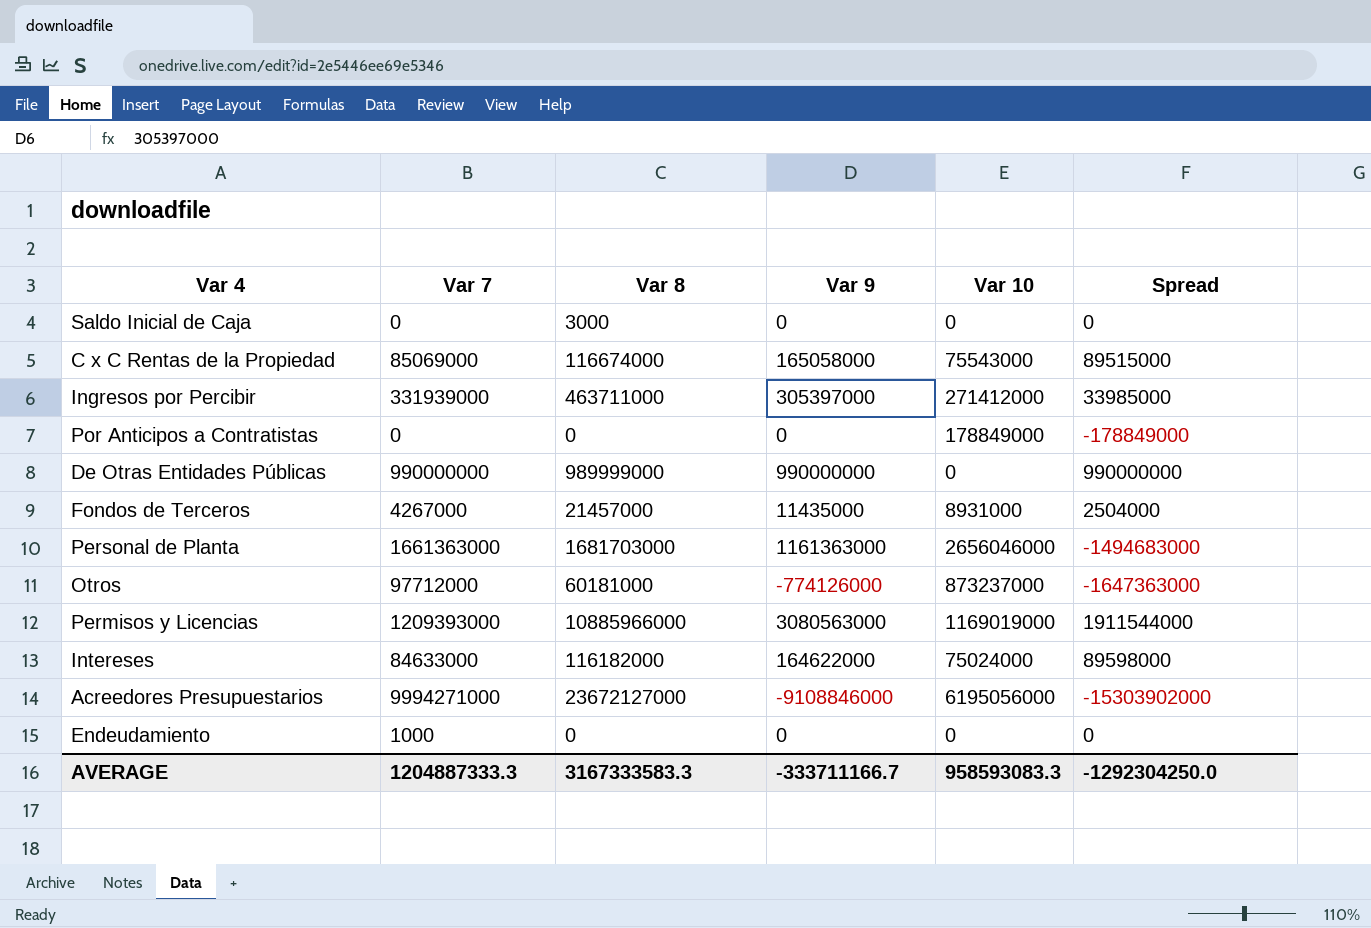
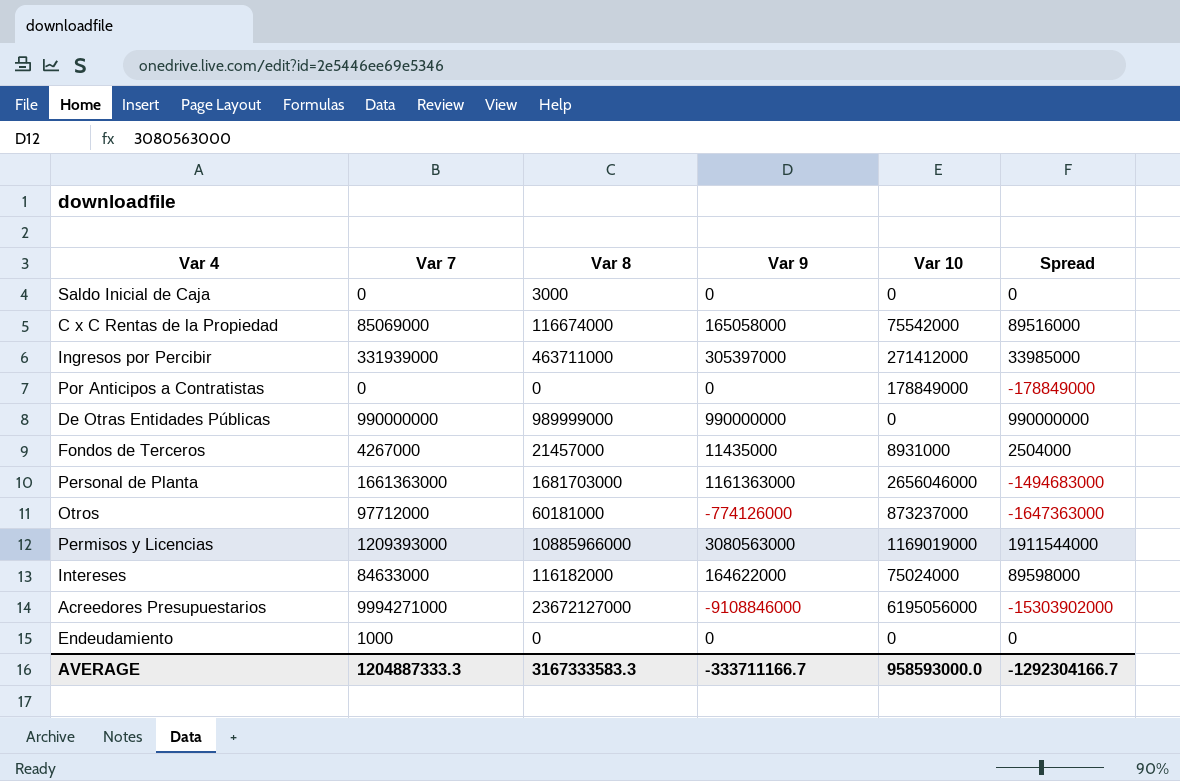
C x C Rentas de la Propiedad | Var 10: 75543000 -> 75542000
C x C Rentas de la Propiedad | Spread: 89515000 -> 89516000
AVERAGE | Var 10: 958593083.3 -> 958593000.0
AVERAGE | Spread: -1292304250.0 -> -1292304166.7

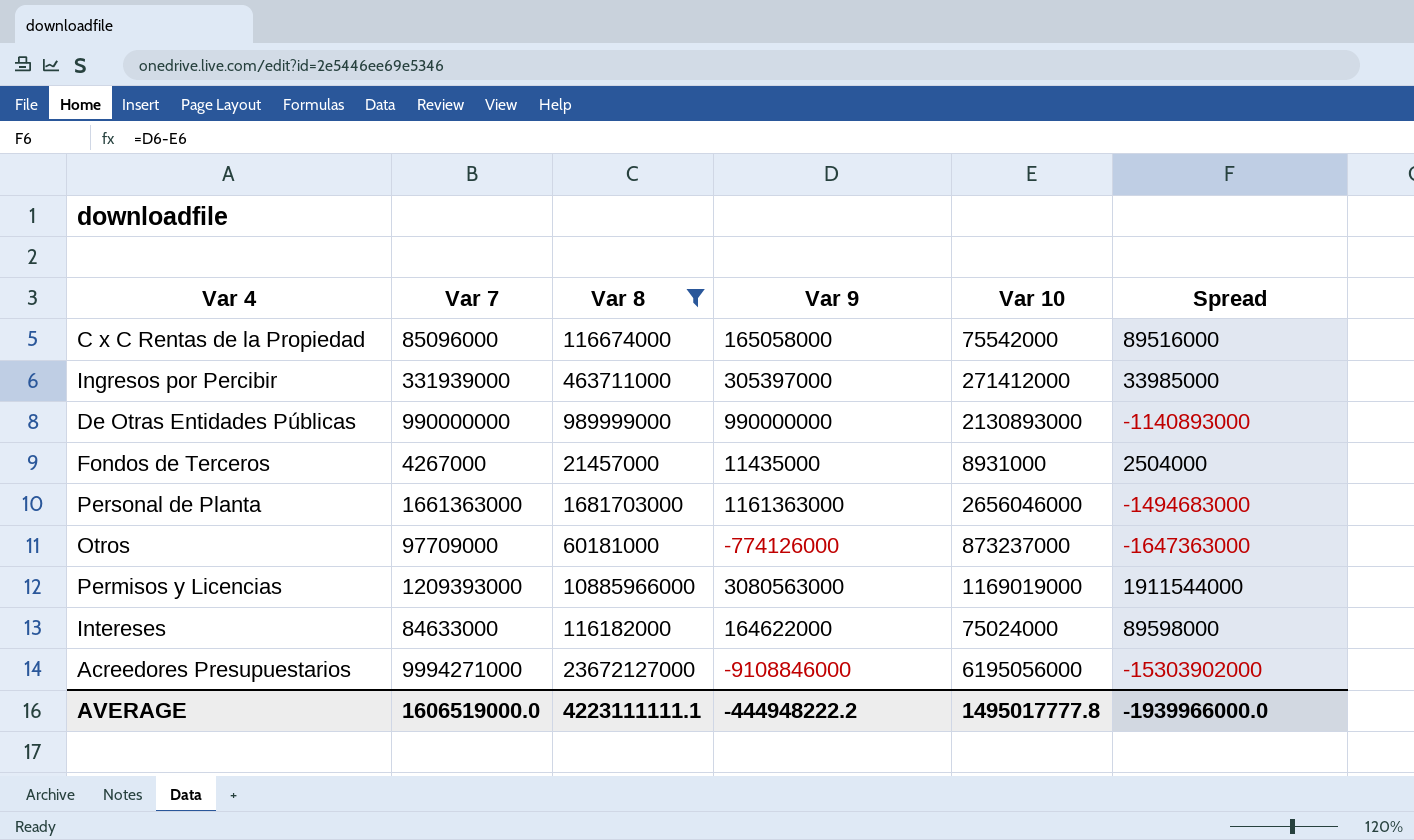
filter: none -> Var 8 >= 21457000
C x C Rentas de la Propiedad | Var 7: 85069000 -> 85096000
De Otras Entidades Públicas | Var 10: 0 -> 2130893000
De Otras Entidades Públicas | Spread: 990000000 -> -1140893000
Otros | Var 7: 97712000 -> 97709000
AVERAGE | Var 7: 1204887333.3 -> 1606519000.0
AVERAGE | Var 8: 3167333583.3 -> 4223111111.1
AVERAGE | Var 9: -333711166.7 -> -444948222.2
AVERAGE | Var 10: 958593000.0 -> 1495017777.8
AVERAGE | Spread: -1292304166.7 -> -1939966000.0

